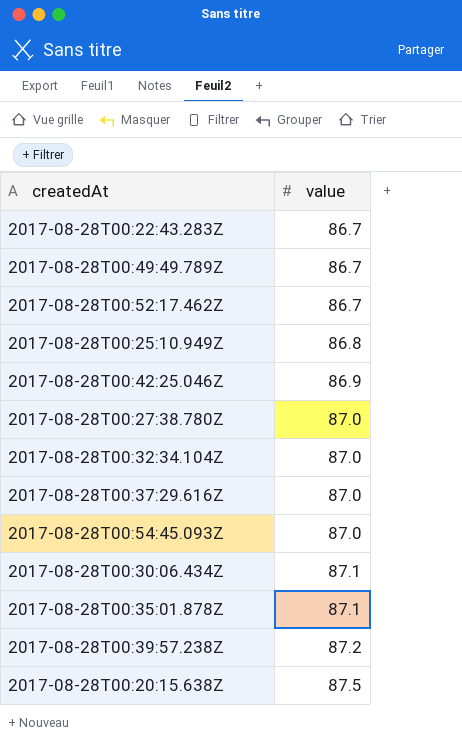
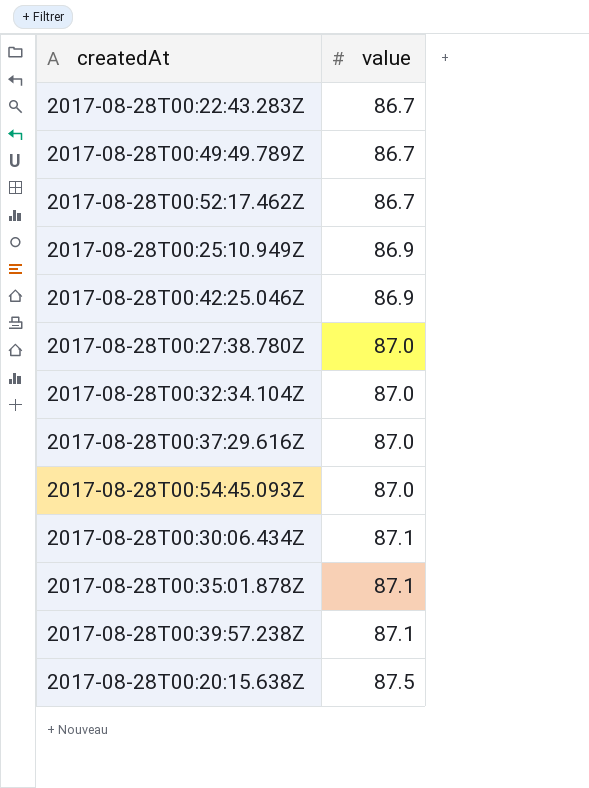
2017-08-28T00:25:10.949Z | value: 86.8 -> 86.9
2017-08-28T00:39:57.238Z | value: 87.2 -> 87.1

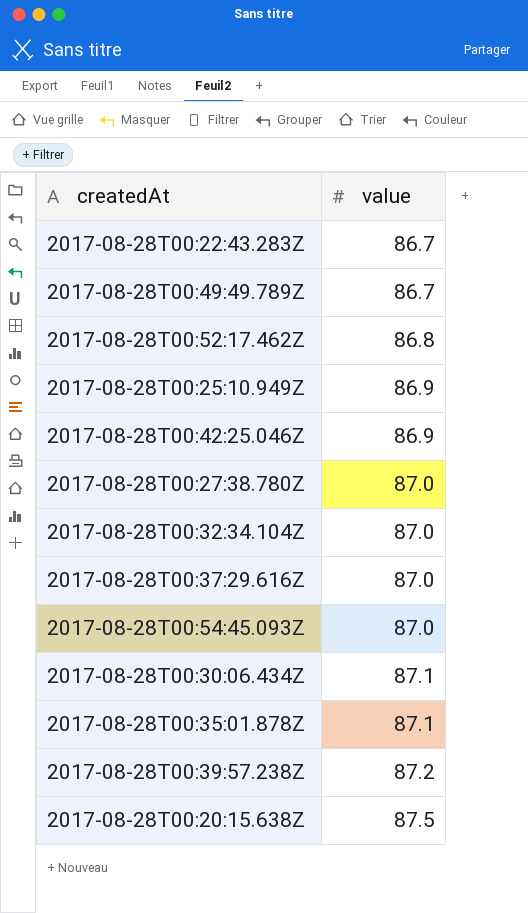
2017-08-28T00:52:17.462Z | value: 86.7 -> 86.8
2017-08-28T00:39:57.238Z | value: 87.1 -> 87.2

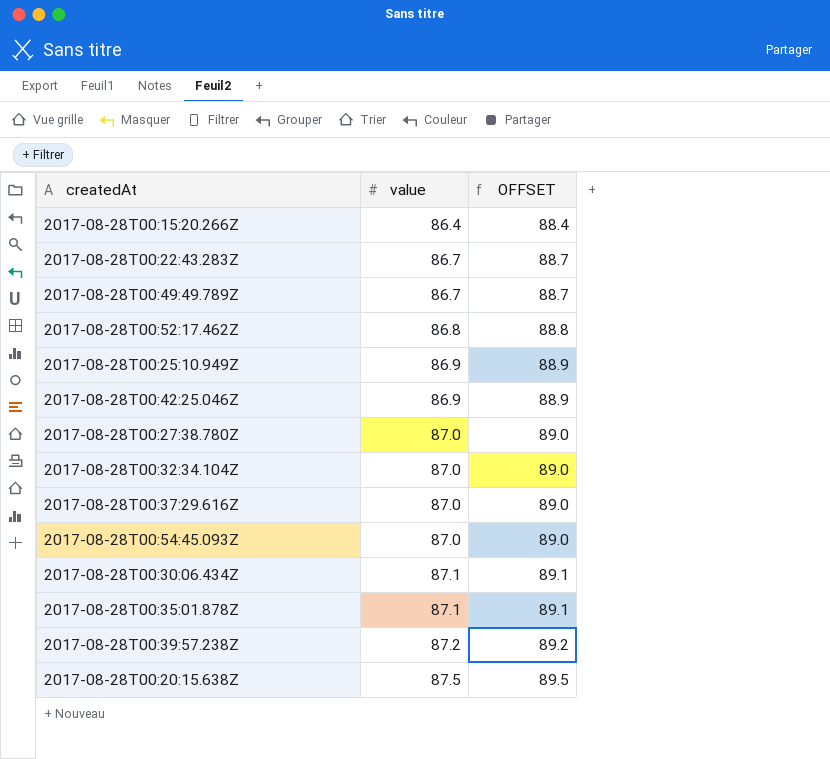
column OFFSET | formula: none -> [value] + 2
row 2017-08-28T00:15:20.266Z: none -> 86.4 | 88.4

